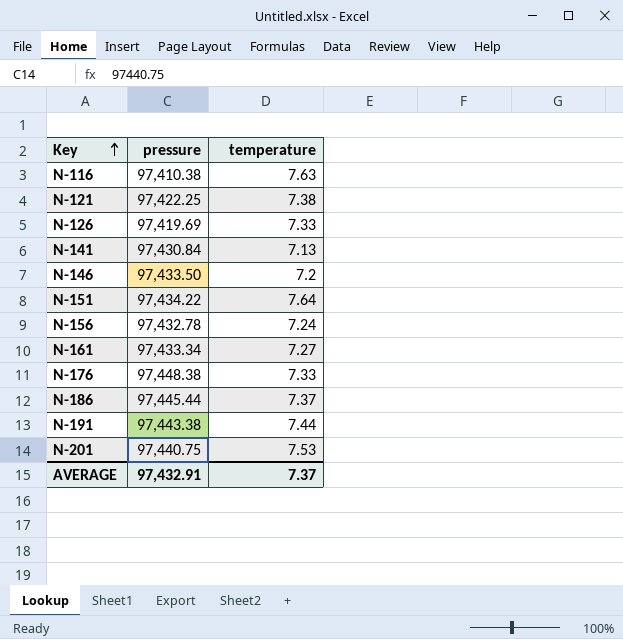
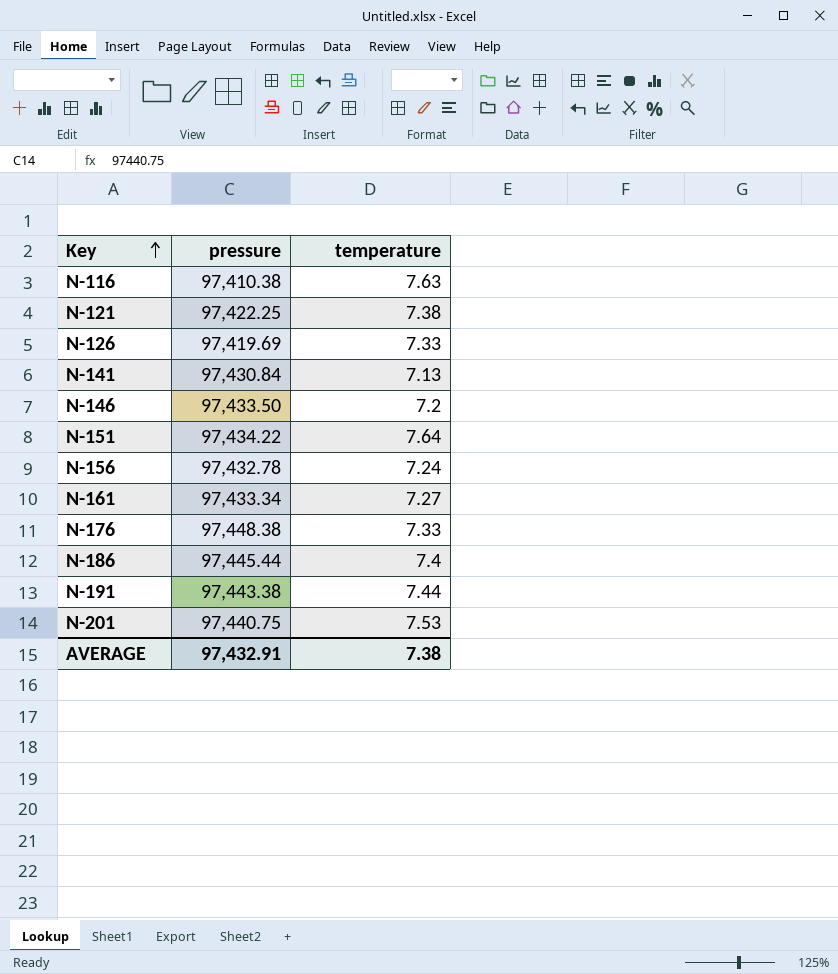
N-186 | temperature: 7.37 -> 7.4
AVERAGE | temperature: 7.37 -> 7.38

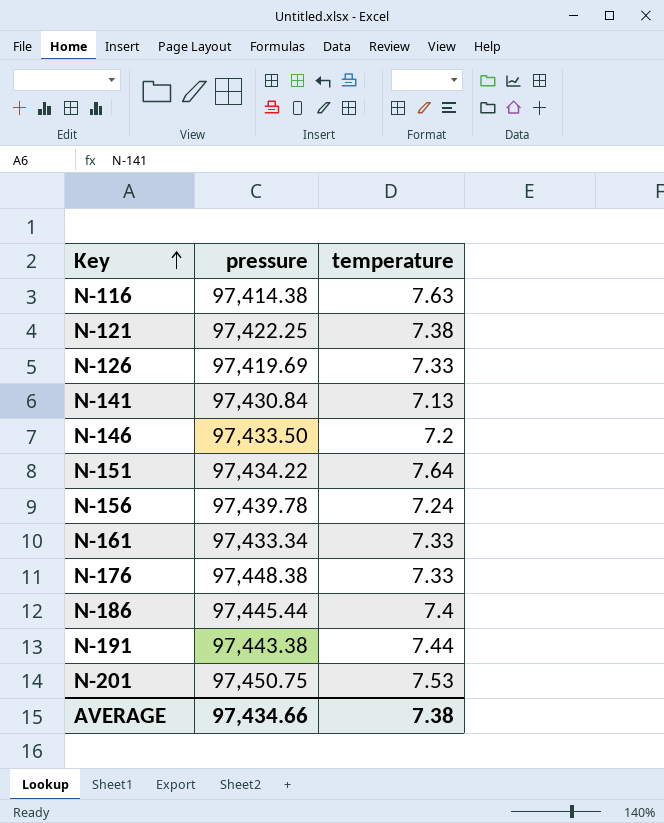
N-116 | pressure: 97,410.38 -> 97,414.38
N-156 | pressure: 97,432.78 -> 97,439.78
N-161 | temperature: 7.27 -> 7.33
N-201 | pressure: 97,440.75 -> 97,450.75
AVERAGE | pressure: 97,432.91 -> 97,434.66

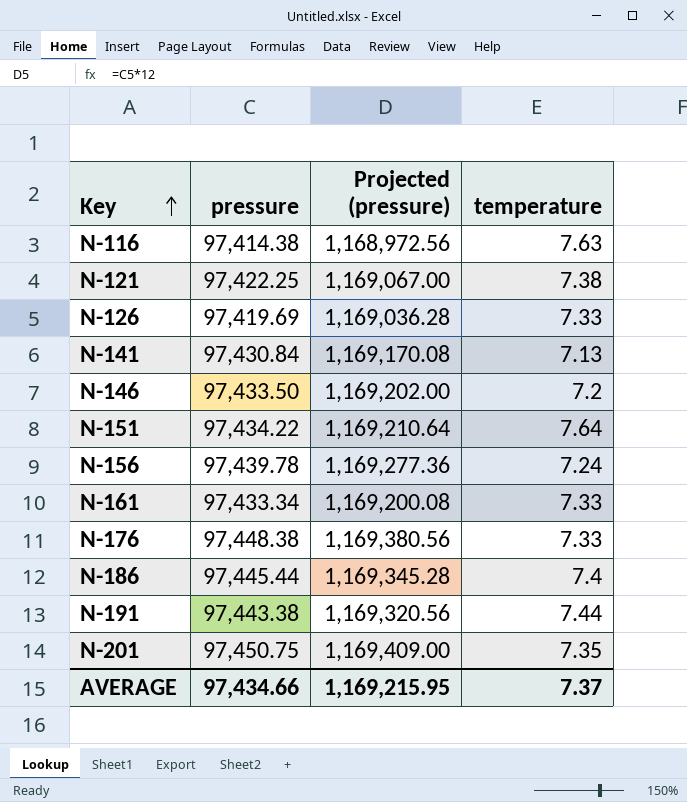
column Projected (pressure) | formula: none -> [pressure] * 12
N-201 | temperature: 7.53 -> 7.35
AVERAGE | temperature: 7.38 -> 7.37

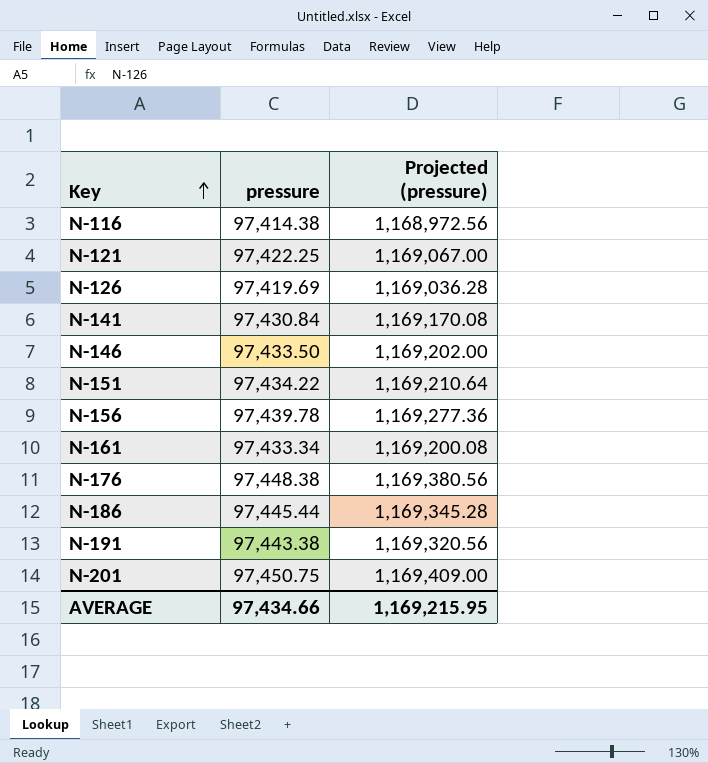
column temperature | position: 4 -> none

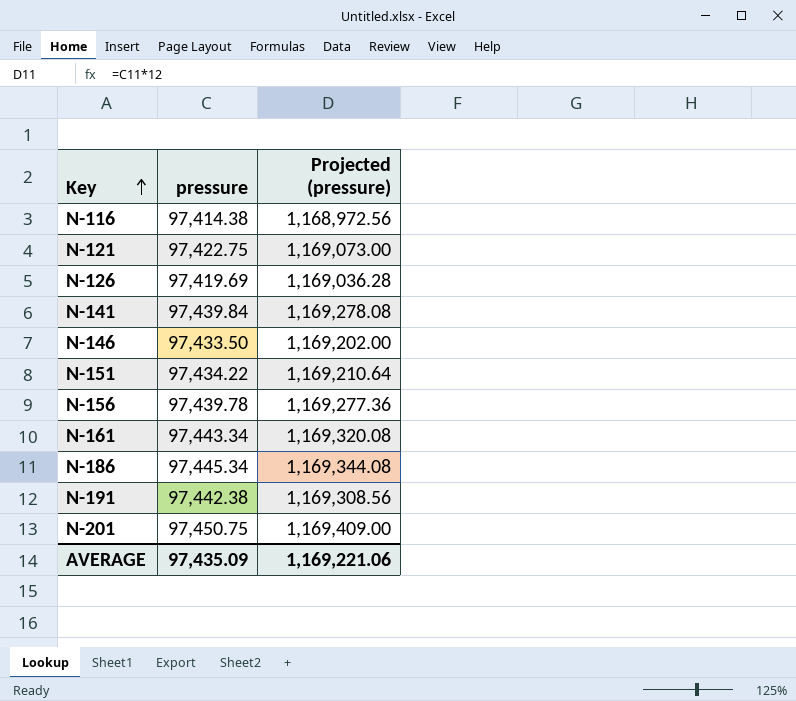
row N-176: 97,448.38 | 1,169,380.56 -> none
N-121 | pressure: 97,422.25 -> 97,422.75
N-121 | Projected (pressure): 1,169,067.00 -> 1,169,073.00
N-141 | pressure: 97,430.84 -> 97,439.84
N-141 | Projected (pressure): 1,169,170.08 -> 1,169,278.08
N-161 | pressure: 97,433.34 -> 97,443.34
N-161 | Projected (pressure): 1,169,200.08 -> 1,169,320.08
N-186 | pressure: 97,445.44 -> 97,445.34
N-186 | Projected (pressure): 1,169,345.28 -> 1,169,344.08
N-191 | pressure: 97,443.38 -> 97,442.38
N-191 | Projected (pressure): 1,169,320.56 -> 1,169,308.56
AVERAGE | pressure: 97,434.66 -> 97,435.09
AVERAGE | Projected (pressure): 1,169,215.95 -> 1,169,221.06

